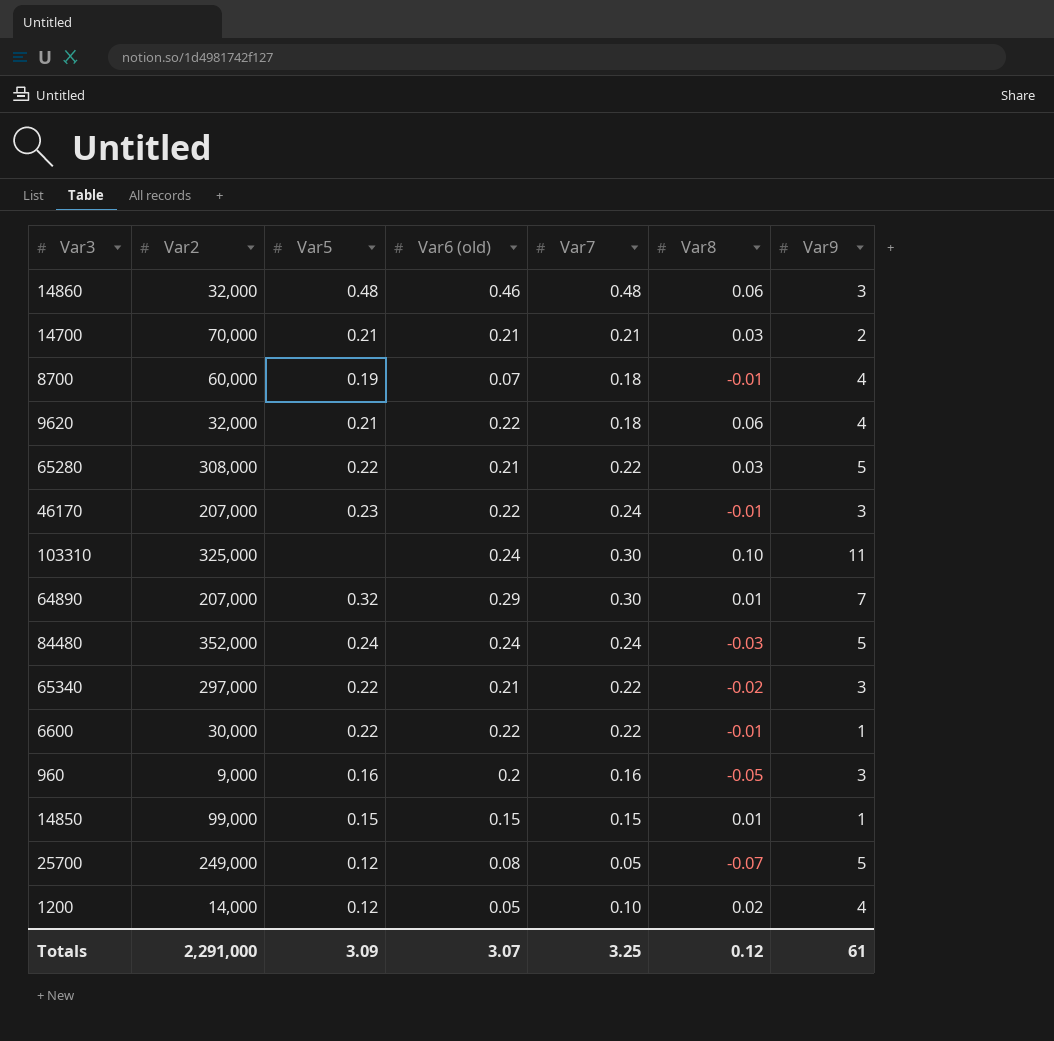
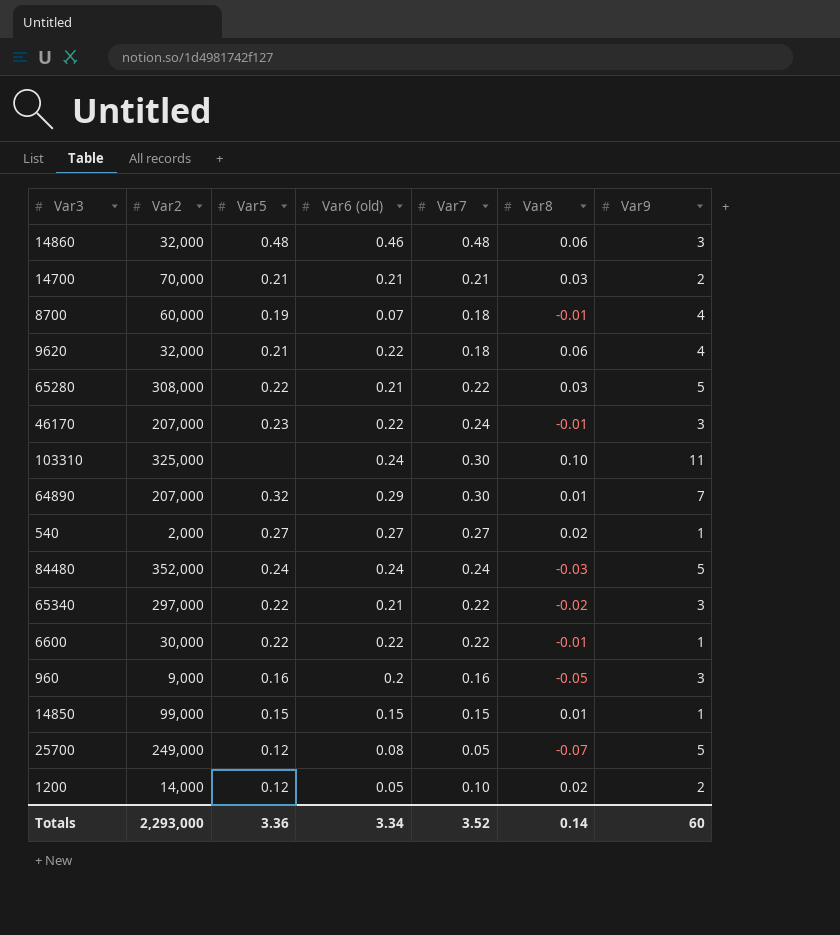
row 540: none -> 2,000 | 0.27 | 0.27 | 0.27 | 0.02 | 1
1200 | Var9: 4 -> 2
Totals | Var2: 2,291,000 -> 2,293,000
Totals | Var5: 3.09 -> 3.36
Totals | Var6 (old): 3.07 -> 3.34
Totals | Var7: 3.25 -> 3.52
Totals | Var8: 0.12 -> 0.14
Totals | Var9: 61 -> 60

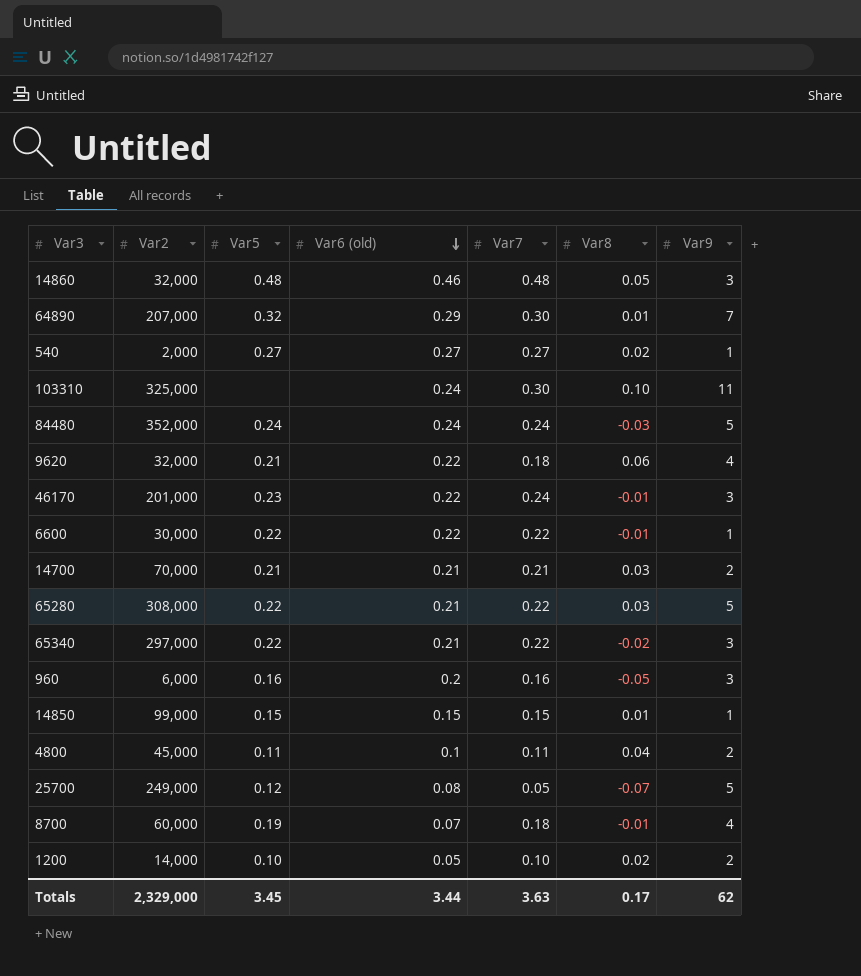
row order: none -> Var6 (old) descending
14860 | Var8: 0.06 -> 0.05
46170 | Var2: 207,000 -> 201,000
960 | Var2: 9,000 -> 6,000
row 4800: none -> 45,000 | 0.11 | 0.1 | 0.11 | 0.04 | 2
1200 | Var5: 0.12 -> 0.10
Totals | Var2: 2,293,000 -> 2,329,000
Totals | Var5: 3.36 -> 3.45
Totals | Var6 (old): 3.34 -> 3.44
Totals | Var7: 3.52 -> 3.63
Totals | Var8: 0.14 -> 0.17
Totals | Var9: 60 -> 62

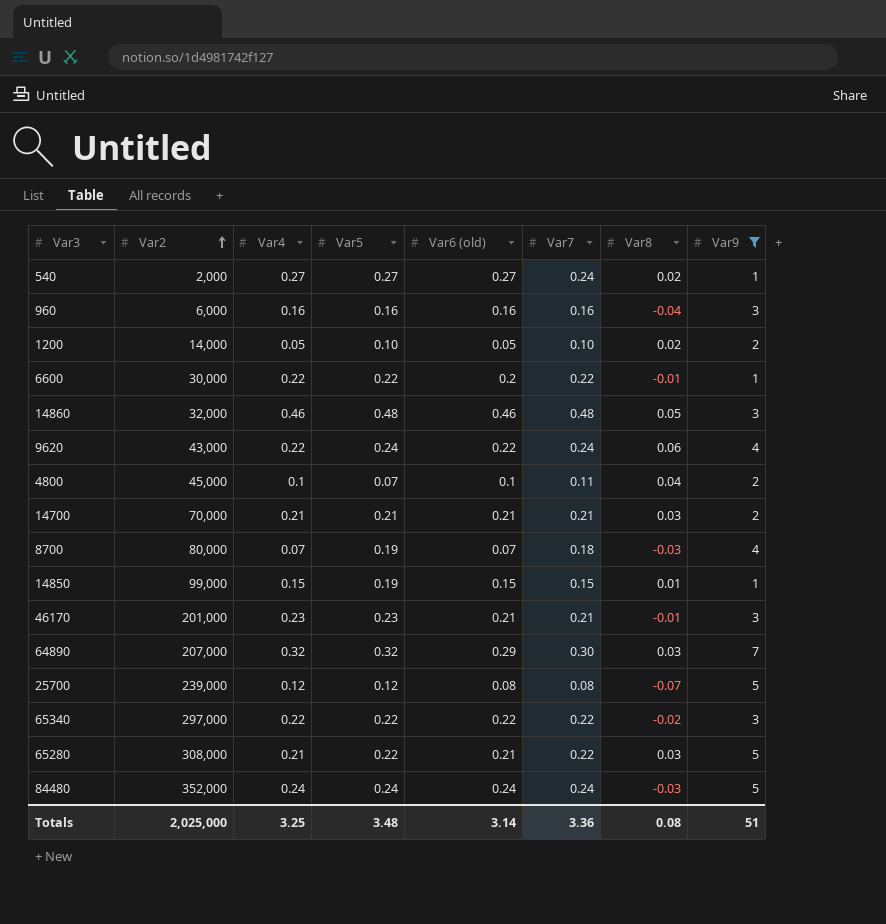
filter: none -> Var9 != 11
row order: Var6 (old) descending -> Var2 ascending
column Var4 | position: none -> 3
540 | Var7: 0.27 -> 0.24
960 | Var6 (old): 0.2 -> 0.16
960 | Var8: -0.05 -> -0.04
6600 | Var6 (old): 0.22 -> 0.2
9620 | Var2: 32,000 -> 43,000
9620 | Var5: 0.21 -> 0.24
9620 | Var7: 0.18 -> 0.24
4800 | Var5: 0.11 -> 0.07
8700 | Var2: 60,000 -> 80,000
8700 | Var8: -0.01 -> -0.03
14850 | Var5: 0.15 -> 0.19
46170 | Var6 (old): 0.22 -> 0.21
46170 | Var7: 0.24 -> 0.21
64890 | Var8: 0.01 -> 0.03
25700 | Var2: 249,000 -> 239,000
25700 | Var7: 0.05 -> 0.08
65340 | Var6 (old): 0.21 -> 0.22
Totals | Var2: 2,329,000 -> 2,025,000
Totals | Var5: 3.45 -> 3.48
Totals | Var6 (old): 3.44 -> 3.14
Totals | Var7: 3.63 -> 3.36
Totals | Var8: 0.17 -> 0.08
Totals | Var9: 62 -> 51

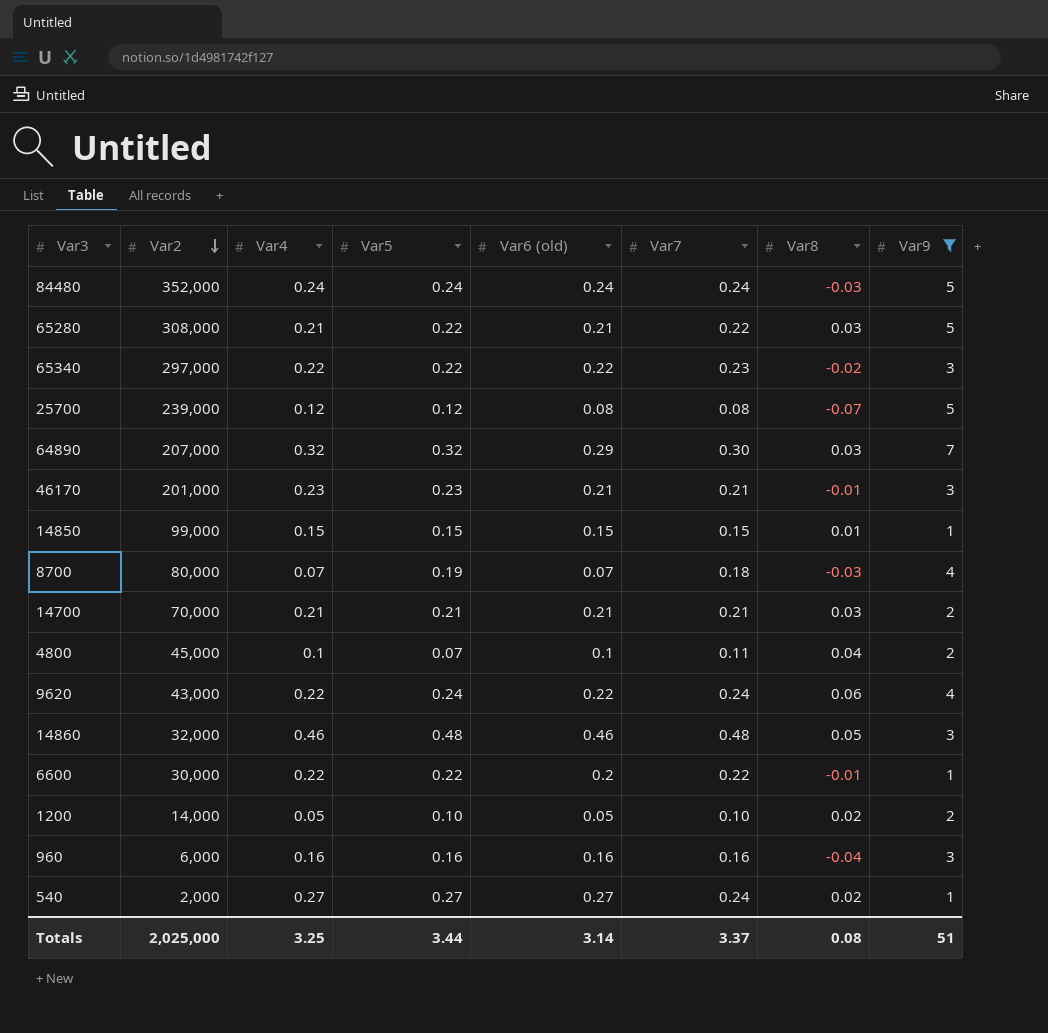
row order: Var2 ascending -> Var2 descending
65340 | Var7: 0.22 -> 0.23
14850 | Var5: 0.19 -> 0.15
Totals | Var5: 3.48 -> 3.44
Totals | Var7: 3.36 -> 3.37

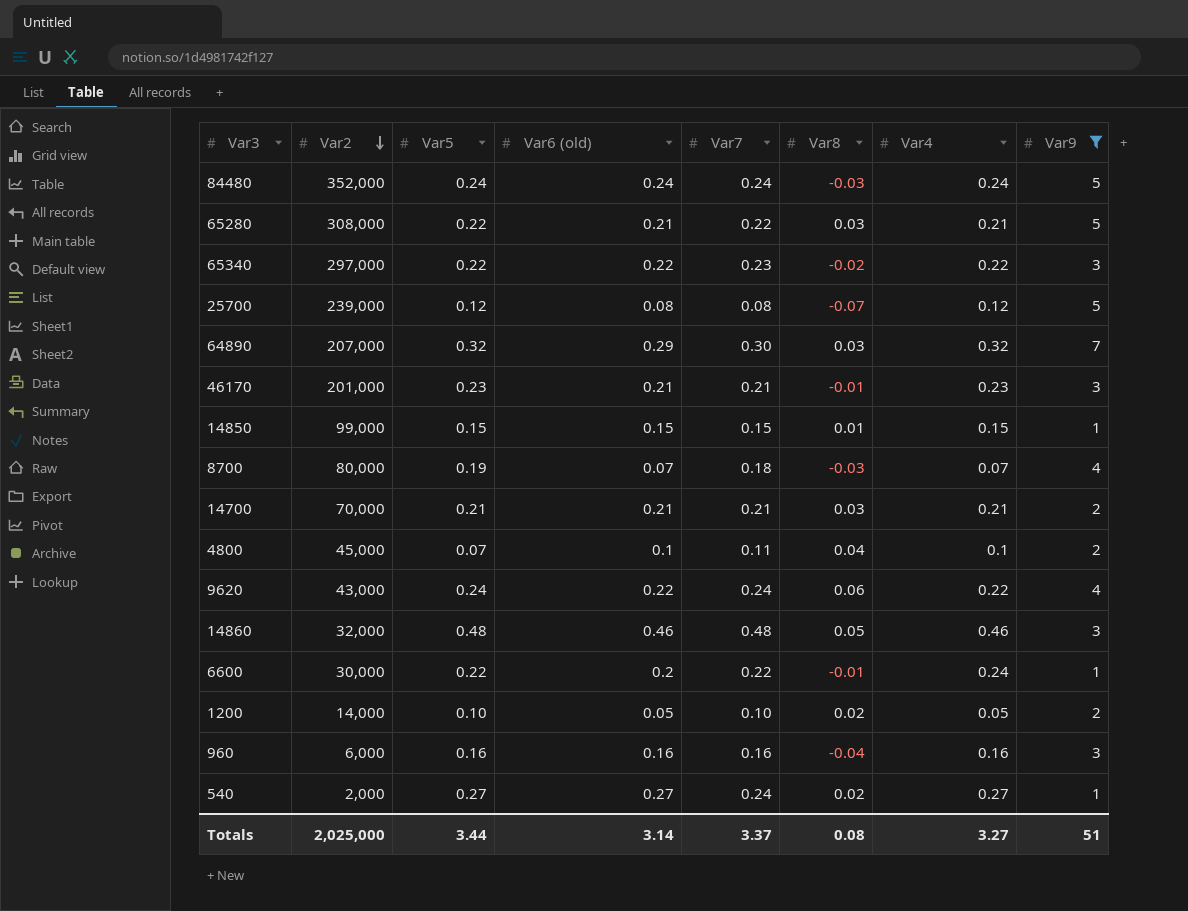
column Var4 | position: 3 -> 7
6600 | Var4: 0.22 -> 0.24
Totals | Var4: 3.25 -> 3.27

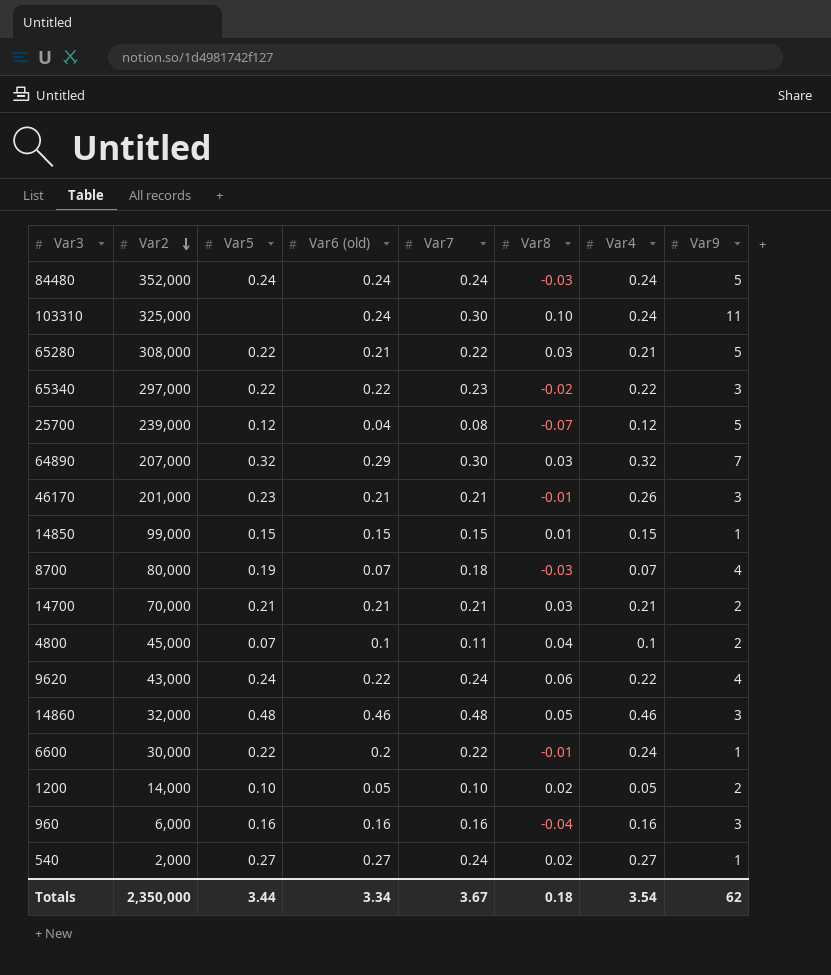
filter: Var9 != 11 -> none
25700 | Var6 (old): 0.08 -> 0.04
46170 | Var4: 0.23 -> 0.26
Totals | Var2: 2,025,000 -> 2,350,000
Totals | Var6 (old): 3.14 -> 3.34
Totals | Var7: 3.37 -> 3.67
Totals | Var8: 0.08 -> 0.18
Totals | Var4: 3.27 -> 3.54
Totals | Var9: 51 -> 62

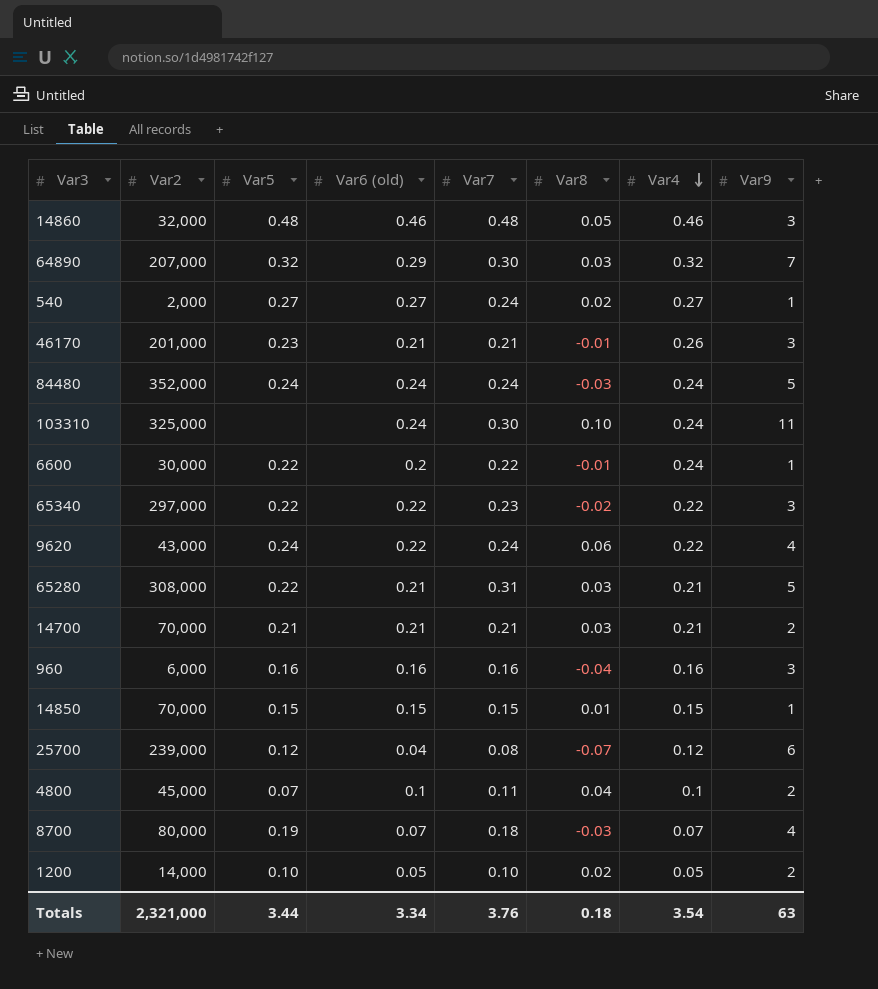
row order: Var2 descending -> Var4 descending
65280 | Var7: 0.22 -> 0.31
14850 | Var2: 99,000 -> 70,000
25700 | Var9: 5 -> 6
Totals | Var2: 2,350,000 -> 2,321,000
Totals | Var7: 3.67 -> 3.76
Totals | Var9: 62 -> 63

